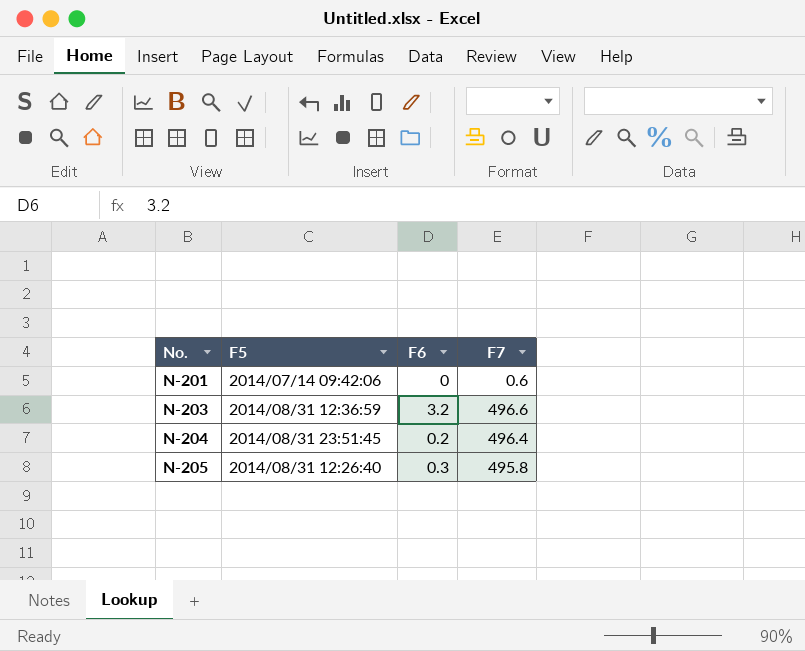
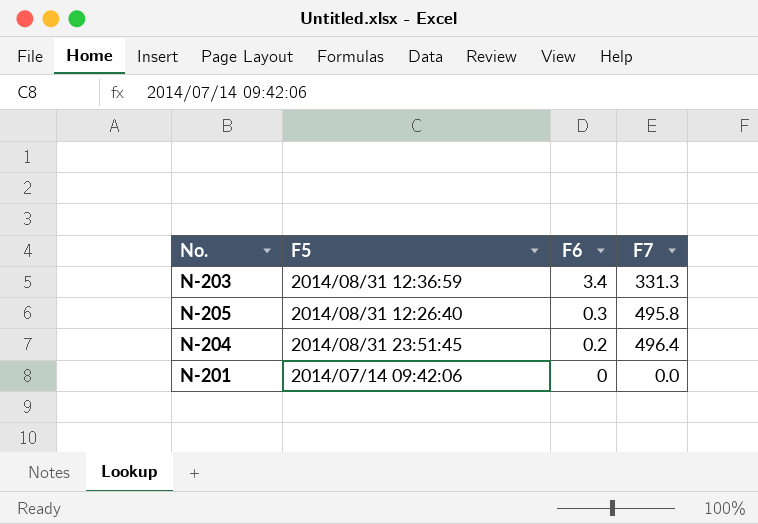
row order: No. ascending -> F6 descending
N-203 | F6: 3.2 -> 3.4
N-203 | F7: 496.6 -> 331.3
N-201 | F7: 0.6 -> 0.0

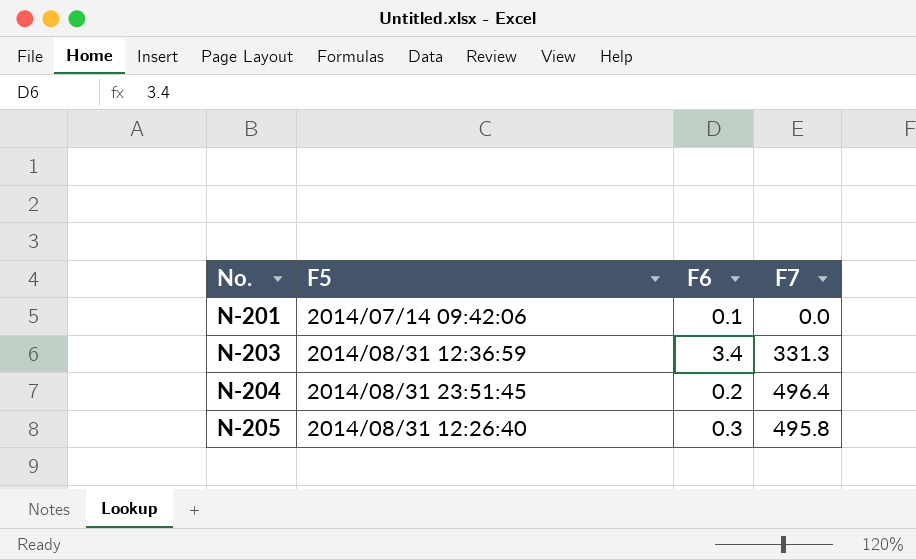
row order: F6 descending -> No. ascending
N-201 | F6: 0 -> 0.1

